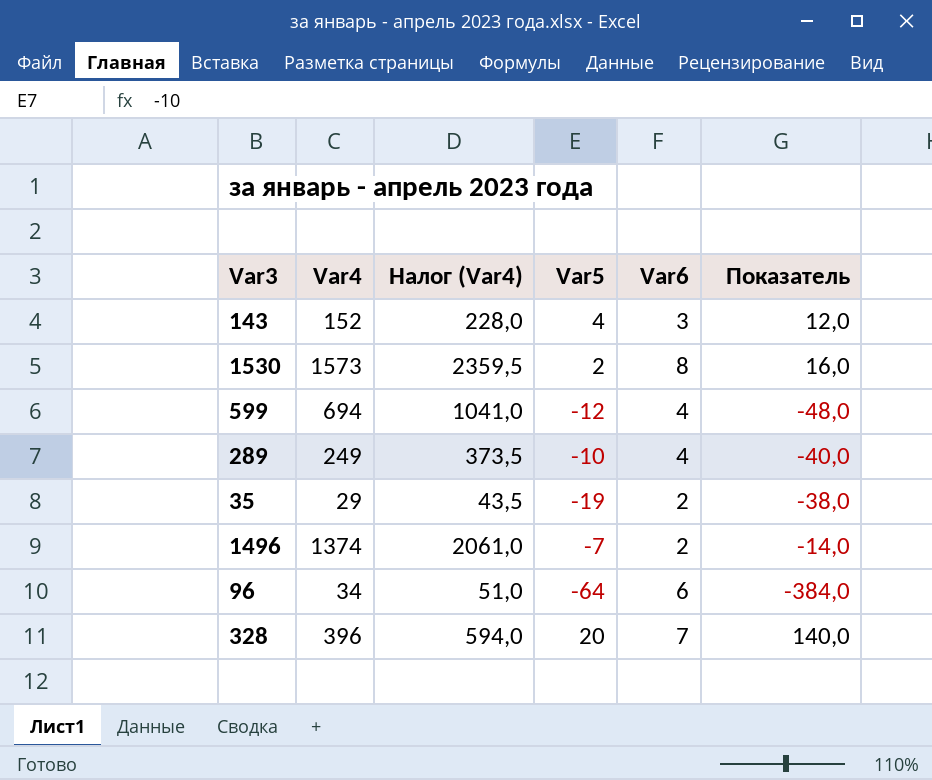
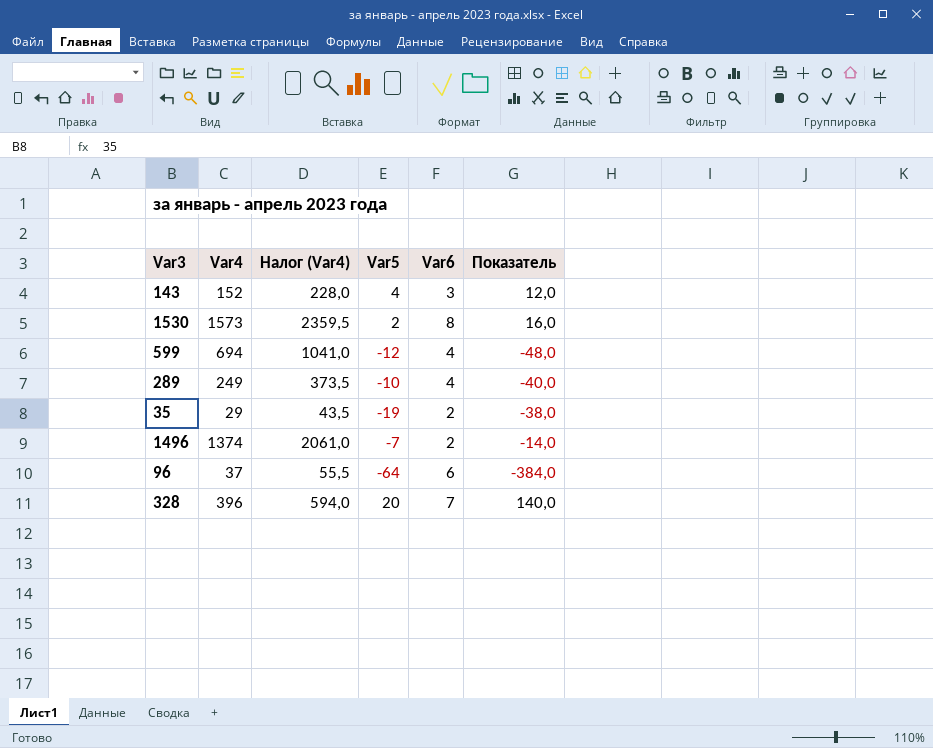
96 | Var4: 34 -> 37
96 | Налог (Var4): 51,0 -> 55,5

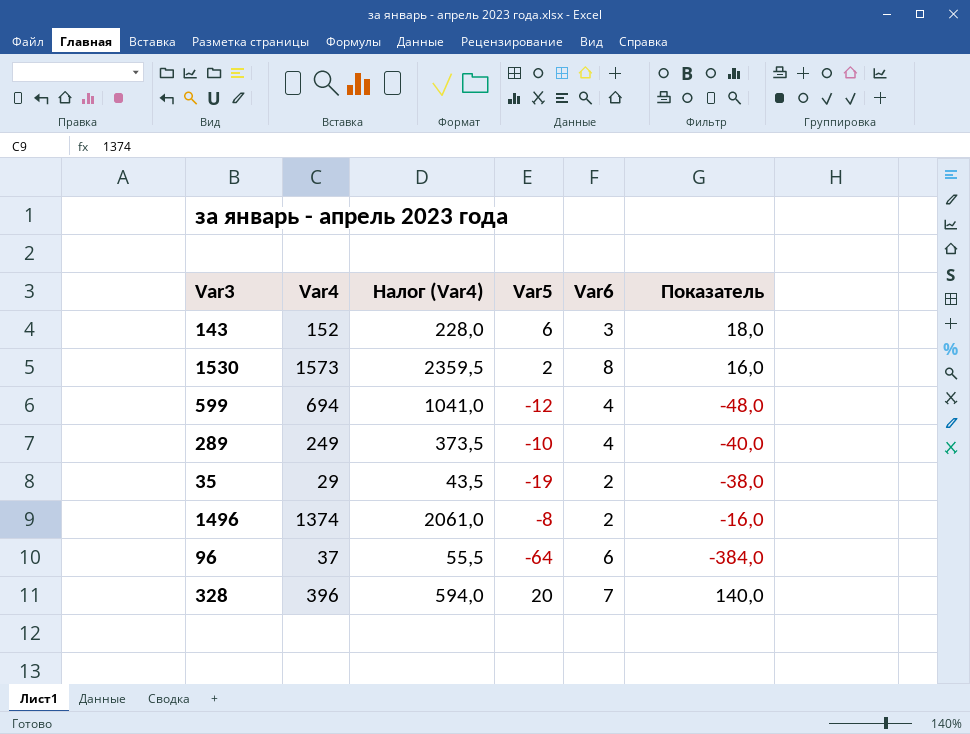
143 | Var5: 4 -> 6
143 | Показатель: 12,0 -> 18,0
1496 | Var5: -7 -> -8
1496 | Показатель: -14,0 -> -16,0

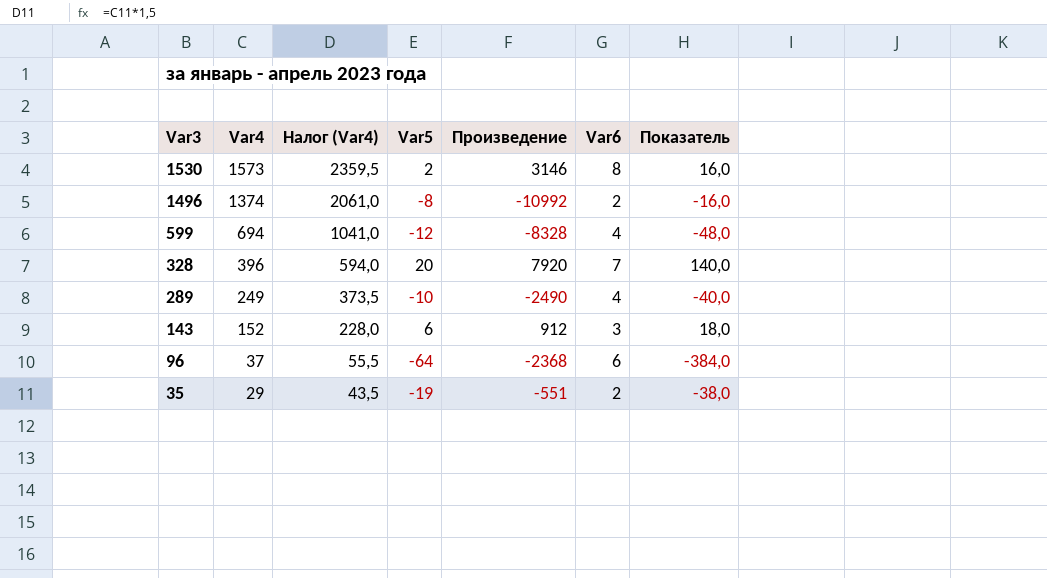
row order: none -> Var3 descending
column Произведение | formula: none -> [Var4] * [Var5]

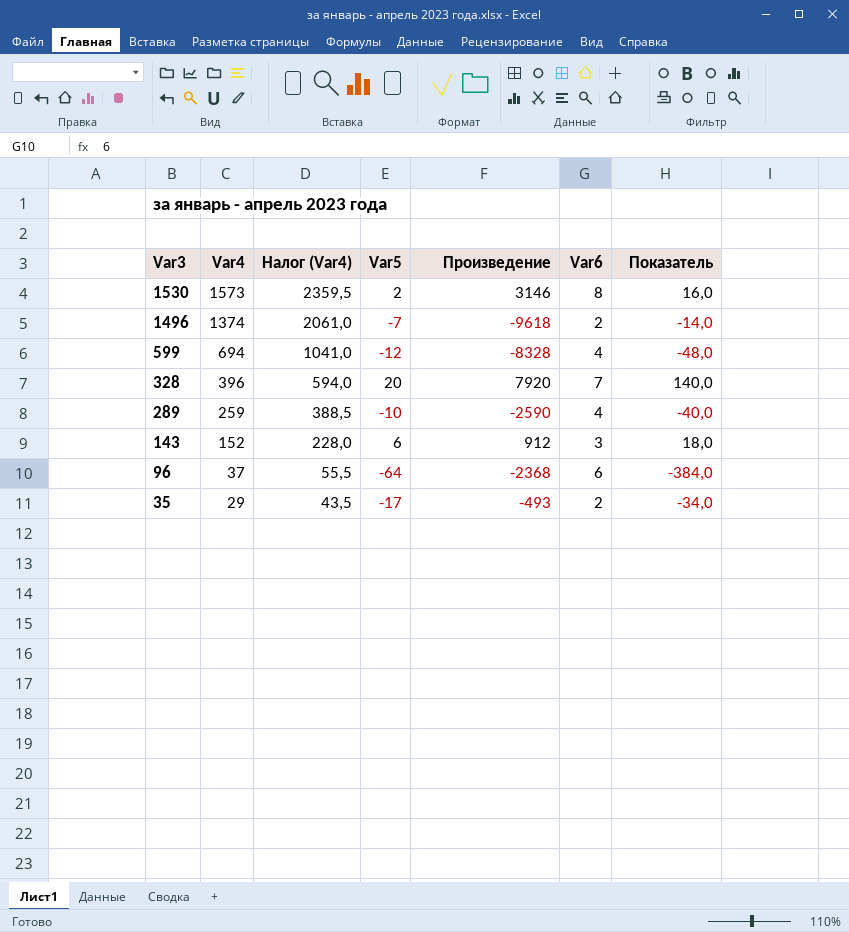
1496 | Var5: -8 -> -7
1496 | Произведение: -10992 -> -9618
1496 | Показатель: -16,0 -> -14,0
289 | Var4: 249 -> 259
289 | Налог (Var4): 373,5 -> 388,5
289 | Произведение: -2490 -> -2590
35 | Var5: -19 -> -17
35 | Произведение: -551 -> -493
35 | Показатель: -38,0 -> -34,0

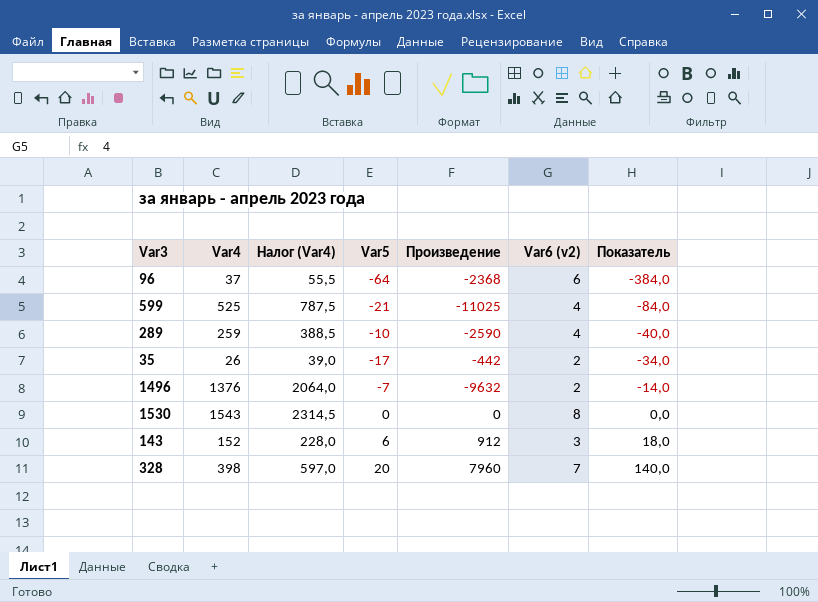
row order: Var3 descending -> Показатель ascending
column name: Var6 -> Var6 (v2)
599 | Var4: 694 -> 525
599 | Налог (Var4): 1041,0 -> 787,5
599 | Var5: -12 -> -21
599 | Произведение: -8328 -> -11025
599 | Показатель: -48,0 -> -84,0
35 | Var4: 29 -> 26
35 | Налог (Var4): 43,5 -> 39,0
35 | Произведение: -493 -> -442
1496 | Var4: 1374 -> 1376
1496 | Налог (Var4): 2061,0 -> 2064,0
1496 | Произведение: -9618 -> -9632
1530 | Var4: 1573 -> 1543
1530 | Налог (Var4): 2359,5 -> 2314,5
1530 | Var5: 2 -> 0
1530 | Произведение: 3146 -> 0
1530 | Показатель: 16,0 -> 0,0
328 | Var4: 396 -> 398
328 | Налог (Var4): 594,0 -> 597,0
328 | Произведение: 7920 -> 7960

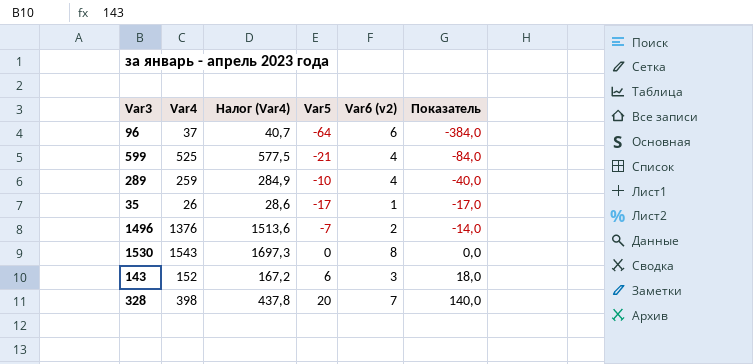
column Произведение | formula: [Var4] * [Var5] -> none
column Налог (Var4) | formula: [Var4] * 1,5 -> [Var4] * 1,1
35 | Var6 (v2): 2 -> 1
35 | Показатель: -34,0 -> -17,0

